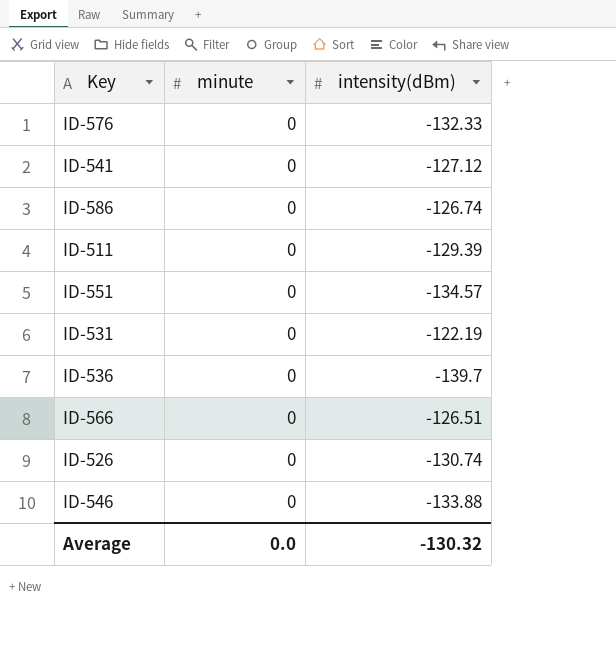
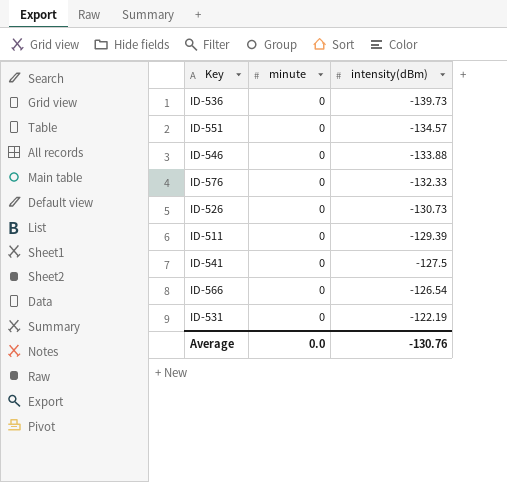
row order: none -> intensity(dBm) ascending
row ID-586: 0 | -126.74 -> none
ID-536 | intensity(dBm): -139.7 -> -139.73
ID-526 | intensity(dBm): -130.74 -> -130.73
ID-541 | intensity(dBm): -127.12 -> -127.5
ID-566 | intensity(dBm): -126.51 -> -126.54
Average | intensity(dBm): -130.32 -> -130.76

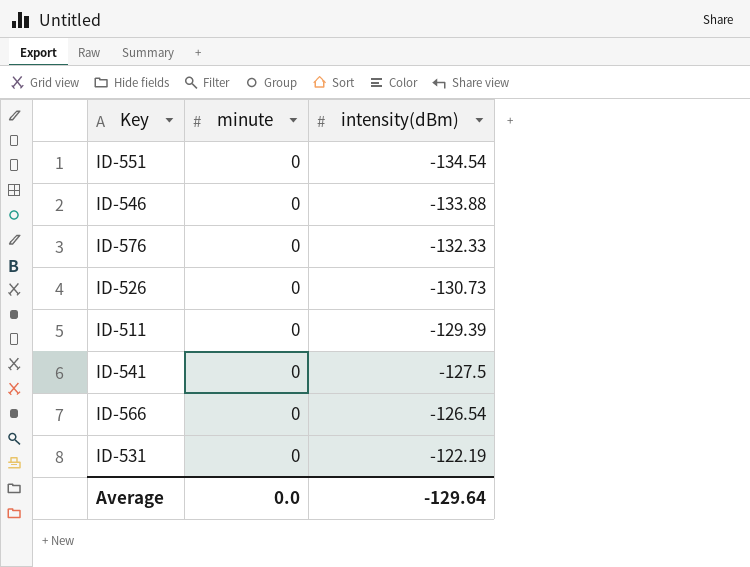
row ID-536: 0 | -139.73 -> none
ID-551 | intensity(dBm): -134.57 -> -134.54
Average | intensity(dBm): -130.76 -> -129.64

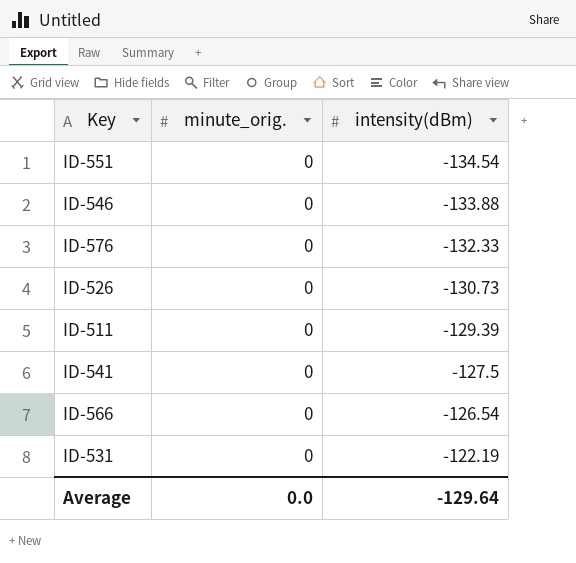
column name: minute -> minute_orig.

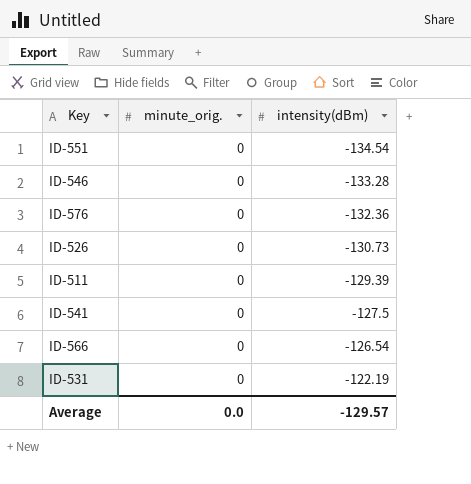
ID-546 | intensity(dBm): -133.88 -> -133.28
ID-576 | intensity(dBm): -132.33 -> -132.36
Average | intensity(dBm): -129.64 -> -129.57

